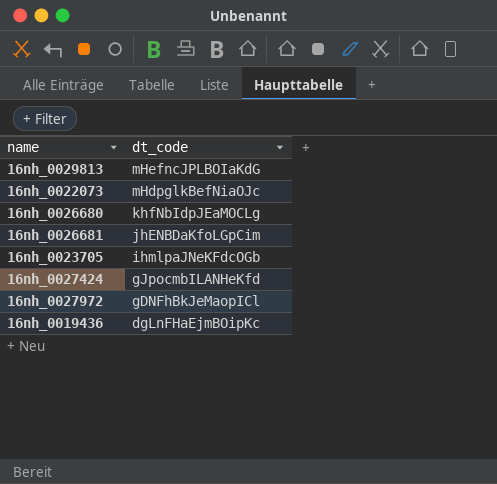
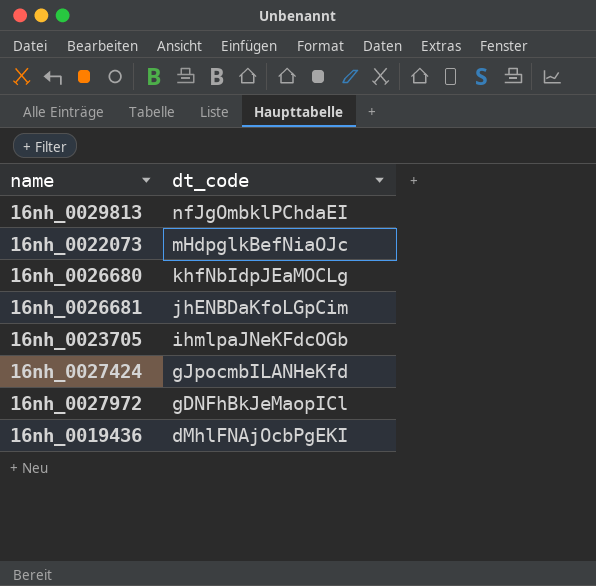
16nh_0029813 | dt_code: mHefncJPLBOIaKdG -> nfJgOmbklPChdaEI
16nh_0019436 | dt_code: dgLnFHaEjmBOipKc -> dMhlFNAjOcbPgEKI

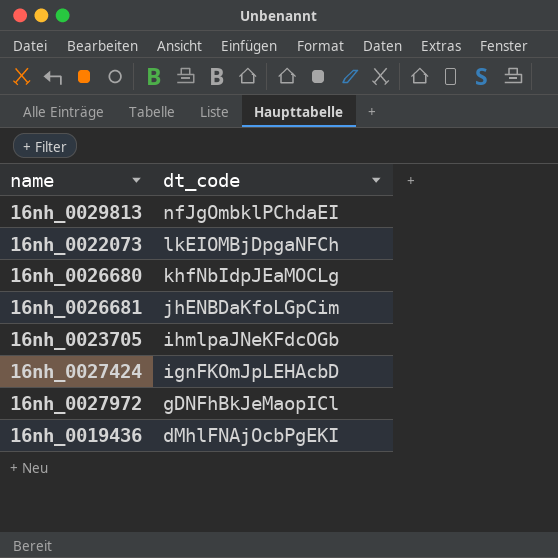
16nh_0022073 | dt_code: mHdpglkBefNiaOJc -> lkEIOMBjDpgaNFCh
16nh_0027424 | dt_code: gJpocmbILANHeKfd -> ignFKOmJpLEHAcbD

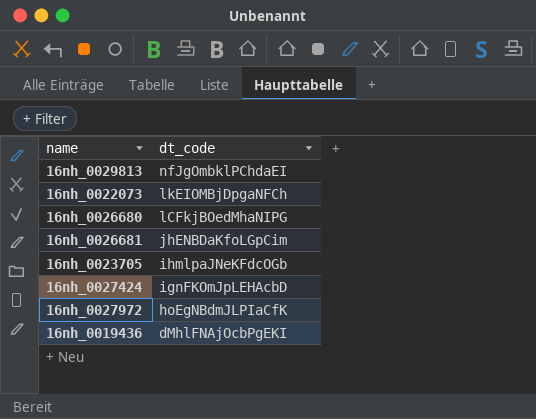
16nh_0026680 | dt_code: khfNbIdpJEaMOCLg -> lCFkjBOedMhaNIPG
16nh_0027972 | dt_code: gDNFhBkJeMaopICl -> hoEgNBdmJLPIaCfK

